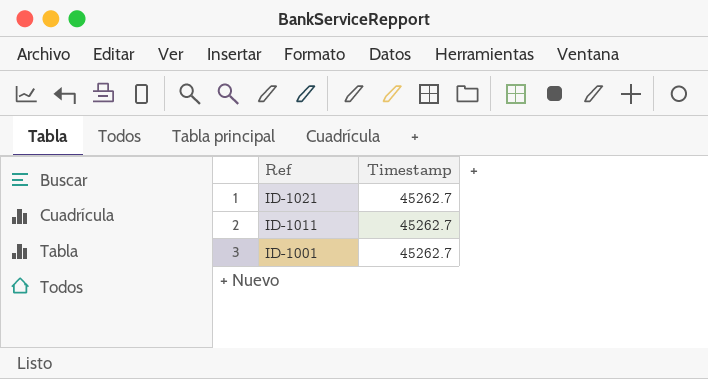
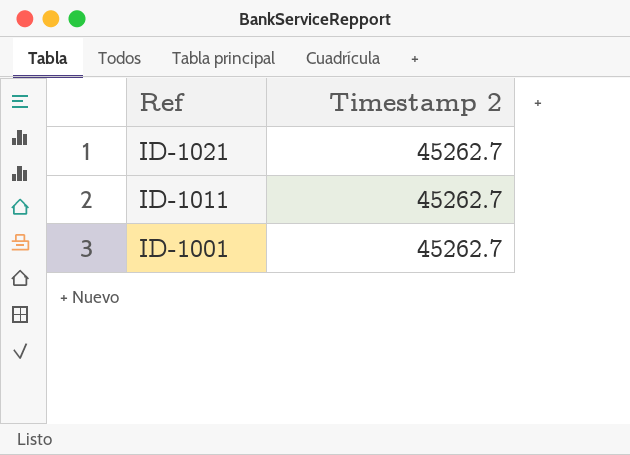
column name: Timestamp -> Timestamp 2

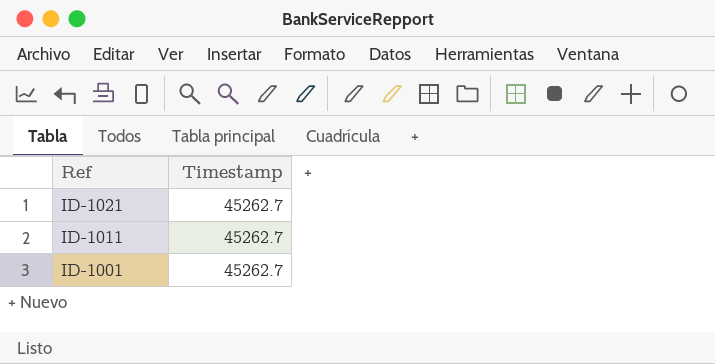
column name: Timestamp 2 -> Timestamp

